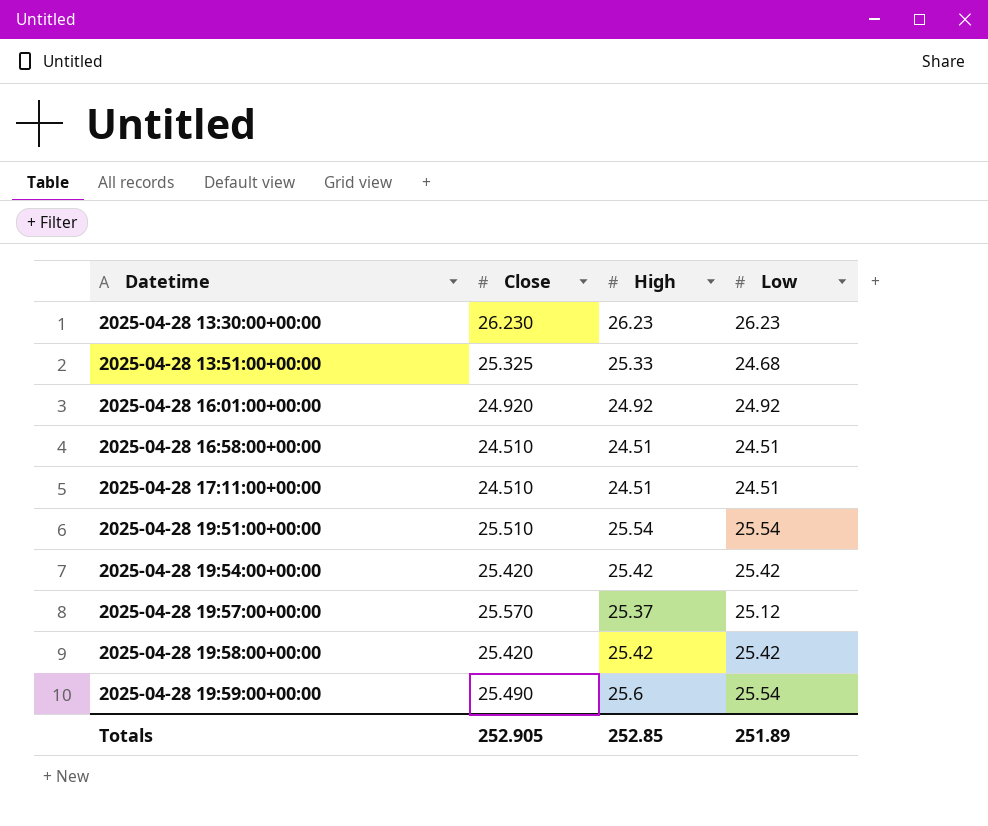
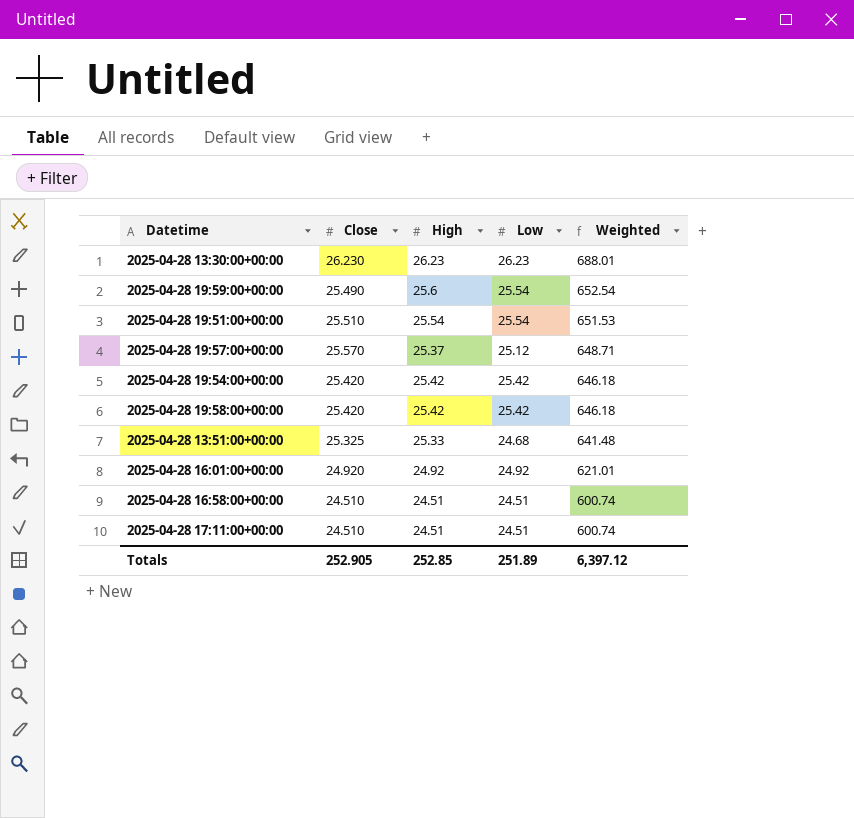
row order: Datetime ascending -> Weighted descending
column Weighted | formula: none -> [Close] * [High]

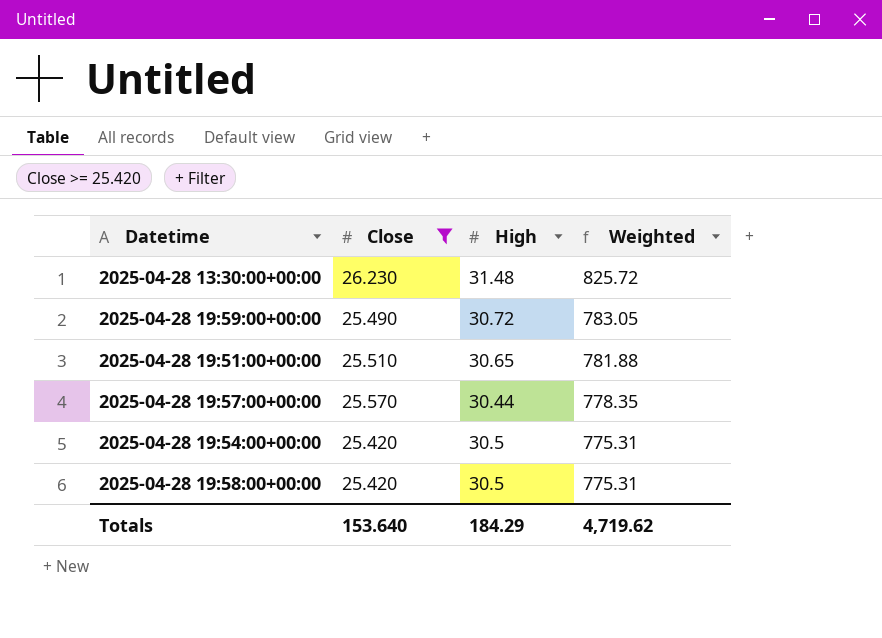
filter: none -> Close >= 25.420
column Low | position: 4 -> none
2025-04-28 13:30:00+00:00 | High: 26.23 -> 31.48
2025-04-28 13:30:00+00:00 | Weighted: 688.01 -> 825.72
2025-04-28 19:59:00+00:00 | High: 25.6 -> 30.72
2025-04-28 19:59:00+00:00 | Weighted: 652.54 -> 783.05
2025-04-28 19:51:00+00:00 | High: 25.54 -> 30.65
2025-04-28 19:51:00+00:00 | Weighted: 651.53 -> 781.88
2025-04-28 19:57:00+00:00 | High: 25.37 -> 30.44
2025-04-28 19:57:00+00:00 | Weighted: 648.71 -> 778.35
2025-04-28 19:54:00+00:00 | High: 25.42 -> 30.5
2025-04-28 19:54:00+00:00 | Weighted: 646.18 -> 775.31
2025-04-28 19:58:00+00:00 | High: 25.42 -> 30.5
2025-04-28 19:58:00+00:00 | Weighted: 646.18 -> 775.31
Totals | Close: 252.905 -> 153.640
Totals | High: 252.85 -> 184.29
Totals | Weighted: 6,397.12 -> 4,719.62

